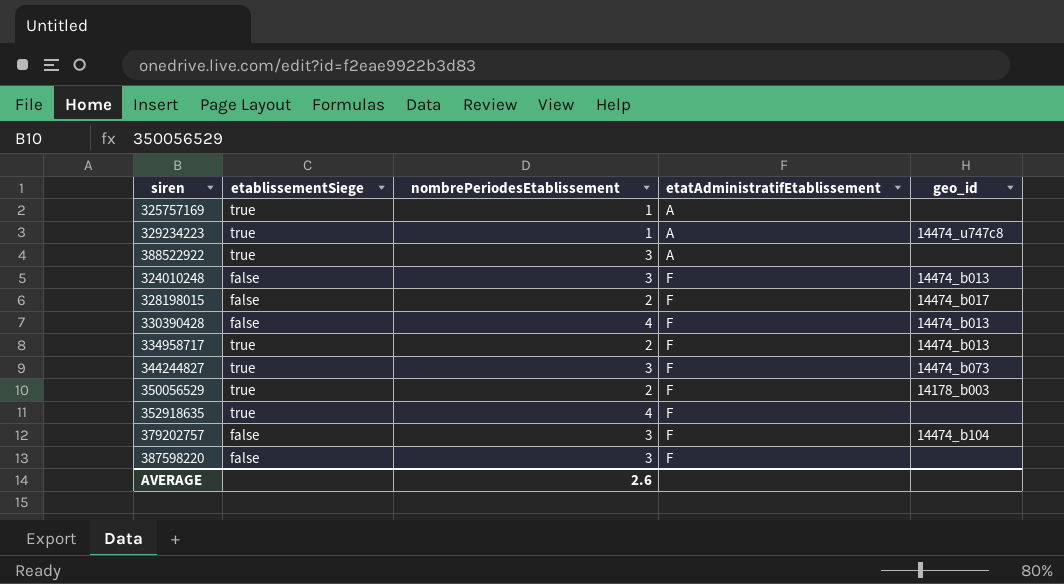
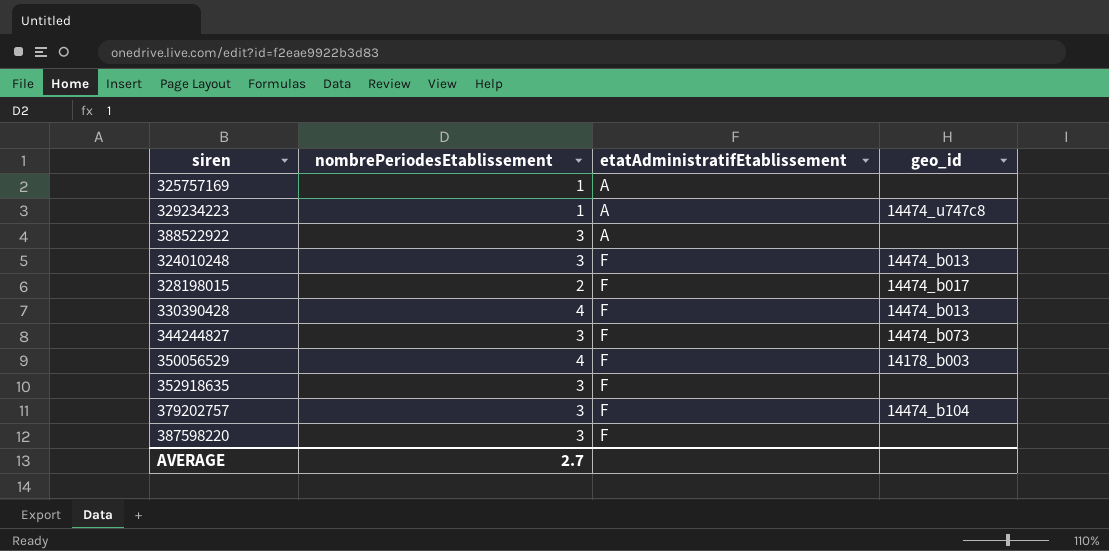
column etablissementSiege | position: 2 -> none
row 334958717: true | 2 | F | 14474_b013 -> none
350056529 | nombrePeriodesEtablissement: 2 -> 4
352918635 | nombrePeriodesEtablissement: 4 -> 3
AVERAGE | nombrePeriodesEtablissement: 2.6 -> 2.7

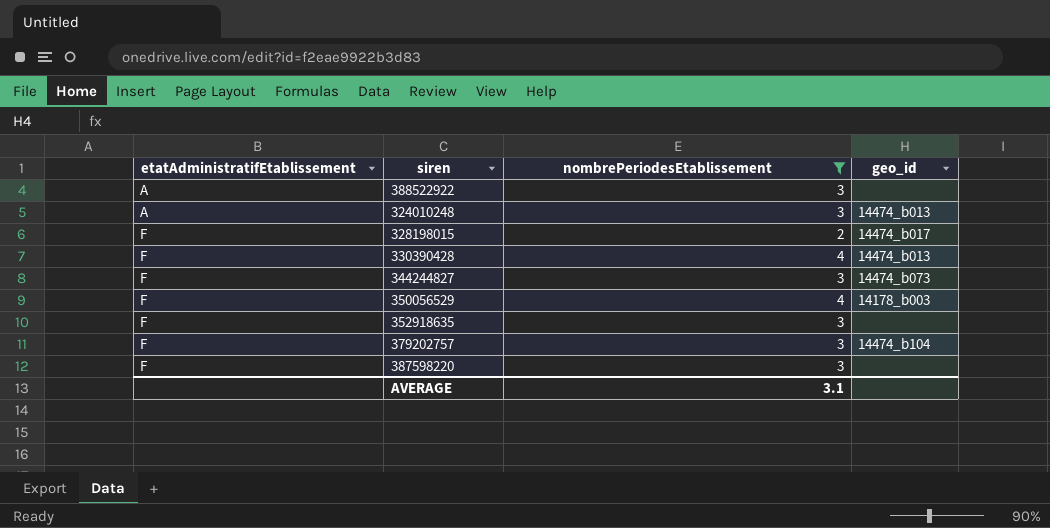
filter: none -> nombrePeriodesEtablissement != 1
column etatAdministratifEtablissement | position: 3 -> 1
324010248 | etatAdministratifEtablissement: F -> A
AVERAGE | nombrePeriodesEtablissement: 2.7 -> 3.1

